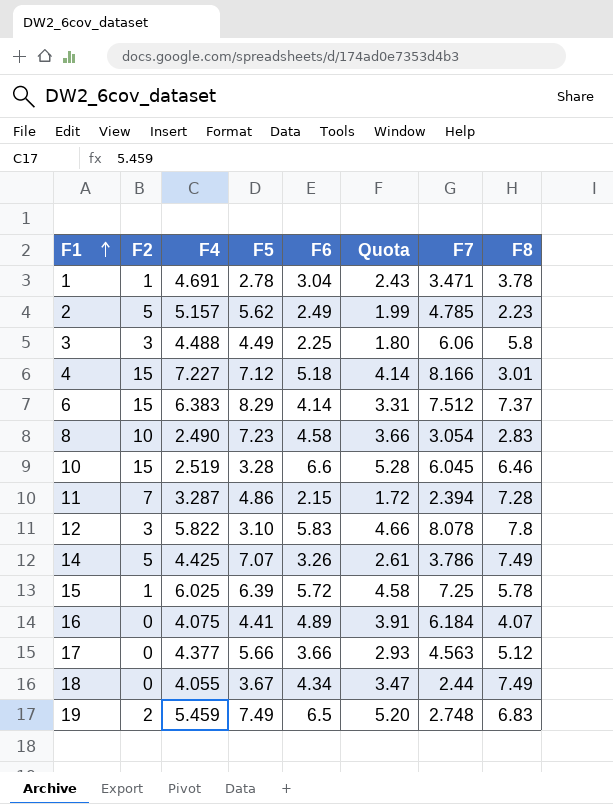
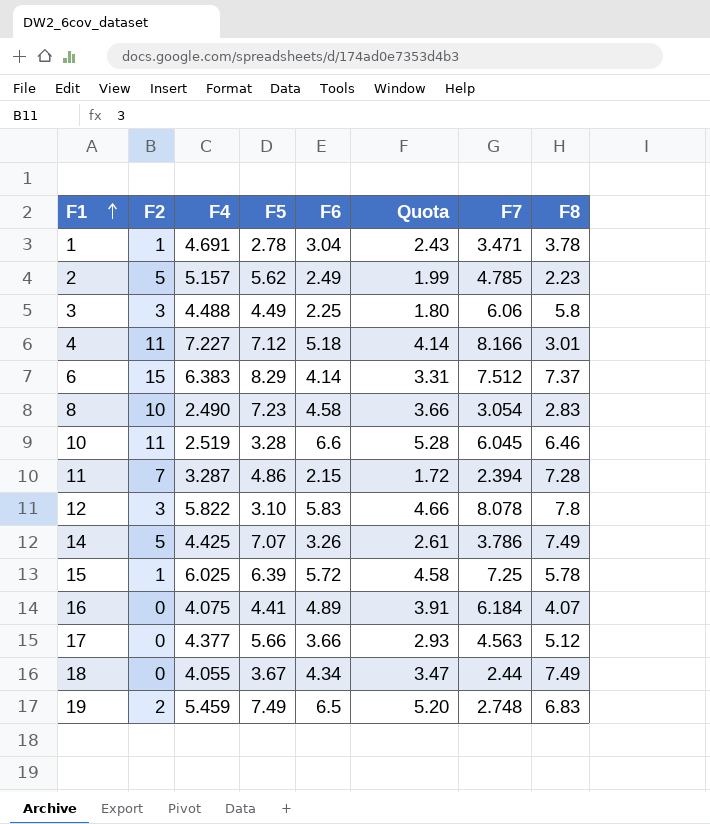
4 | F2: 15 -> 11
10 | F2: 15 -> 11

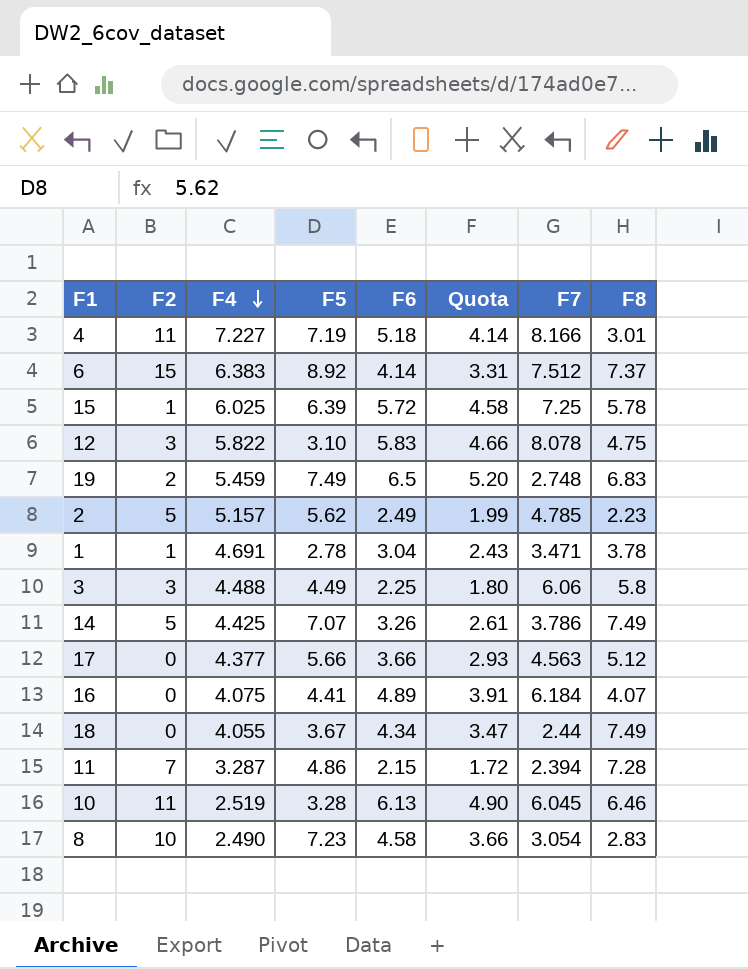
row order: F1 ascending -> F4 descending
4 | F5: 7.12 -> 7.19
6 | F5: 8.29 -> 8.92
12 | F8: 7.8 -> 4.75
10 | F6: 6.6 -> 6.13
10 | Quota: 5.28 -> 4.90

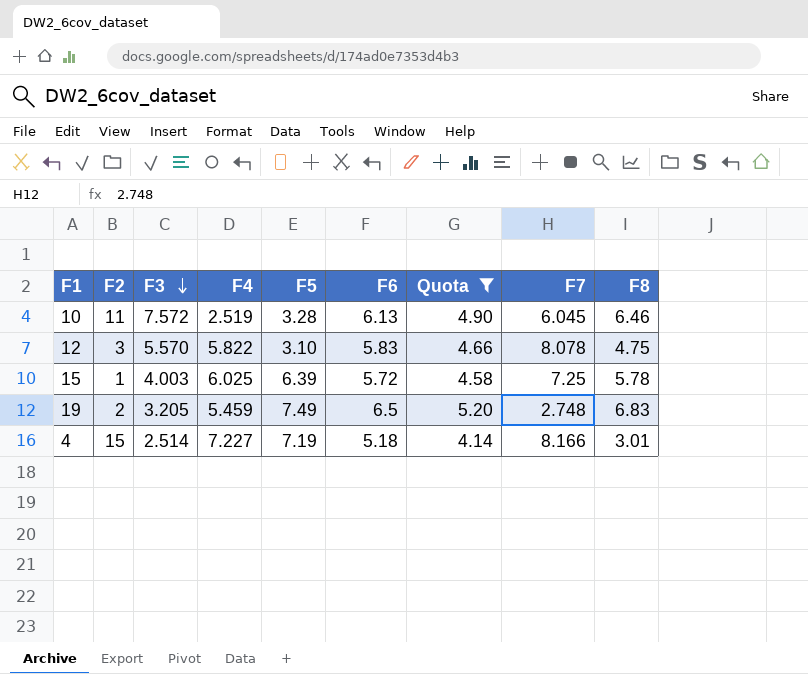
filter: none -> Quota >= 4.14
row order: F4 descending -> F3 descending
column F3 | position: none -> 3
4 | F2: 11 -> 15

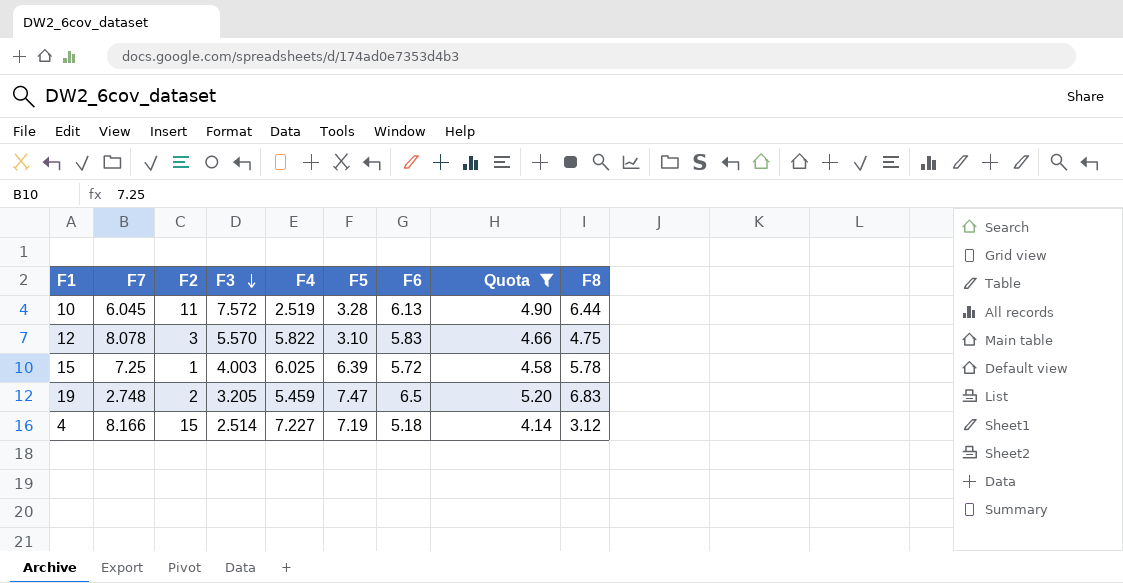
column F7 | position: 8 -> 2
10 | F8: 6.46 -> 6.44
19 | F5: 7.49 -> 7.47
4 | F8: 3.01 -> 3.12

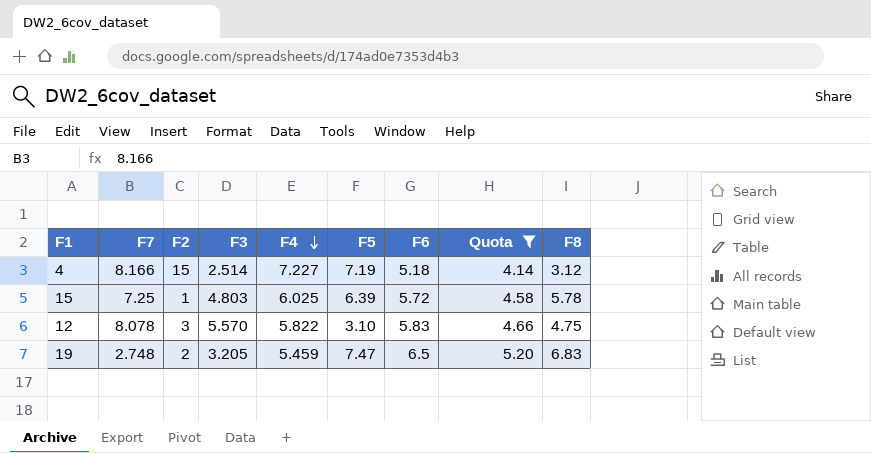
row order: F3 descending -> F4 descending
row 10: 6.045 | 11 | 7.572 | 2.519 | 3.28 | 6.13 | 4.90 | 6.44 -> none
15 | F3: 4.003 -> 4.803

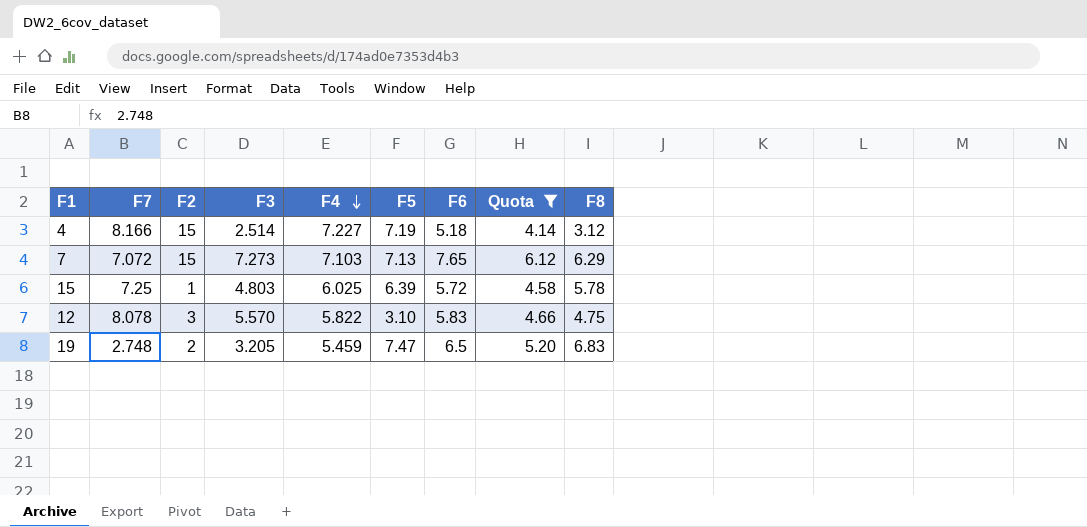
row 7: none -> 7.072 | 15 | 7.273 | 7.103 | 7.13 | 7.65 | 6.12 | 6.29

